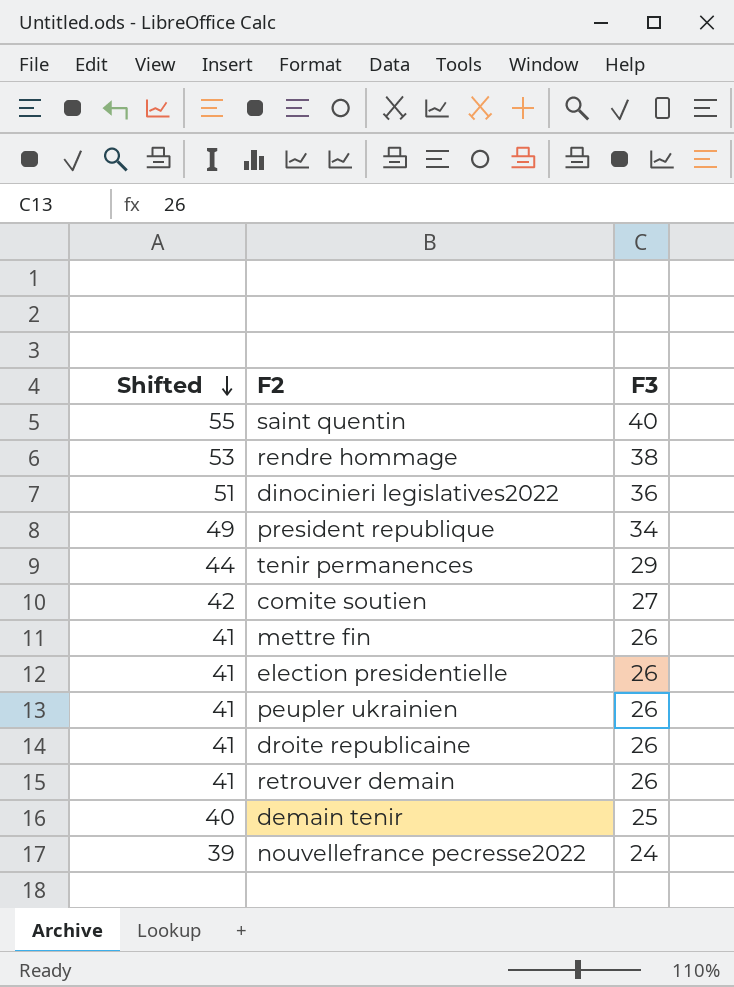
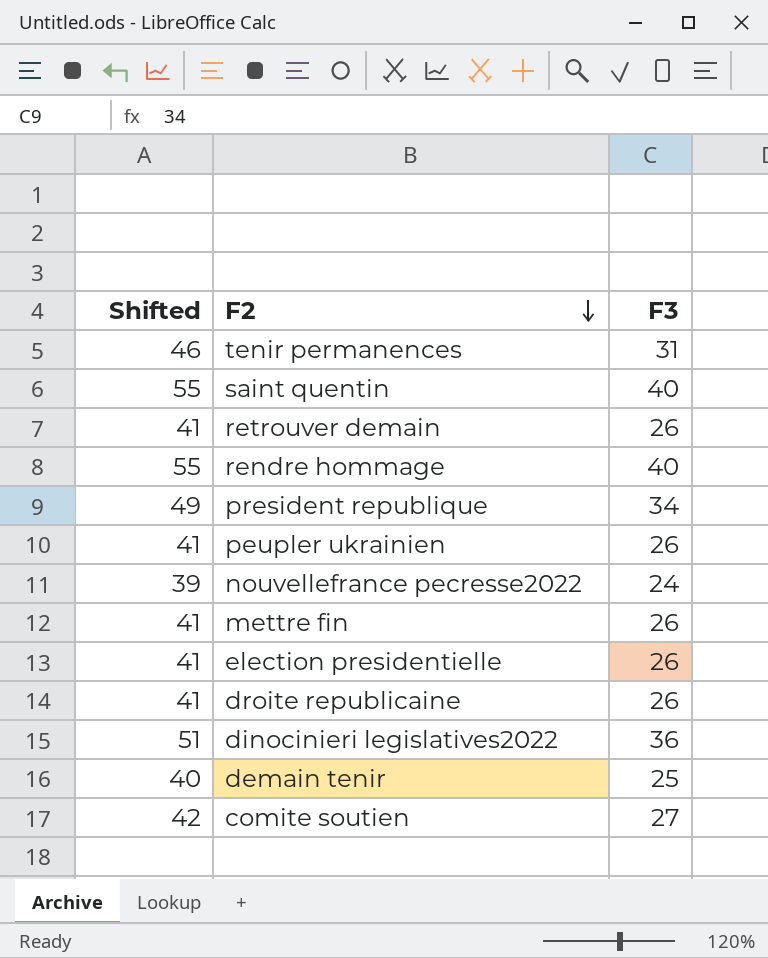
row order: Shifted descending -> F2 descending
tenir permanences | Shifted: 44 -> 46
tenir permanences | F3: 29 -> 31
rendre hommage | Shifted: 53 -> 55
rendre hommage | F3: 38 -> 40

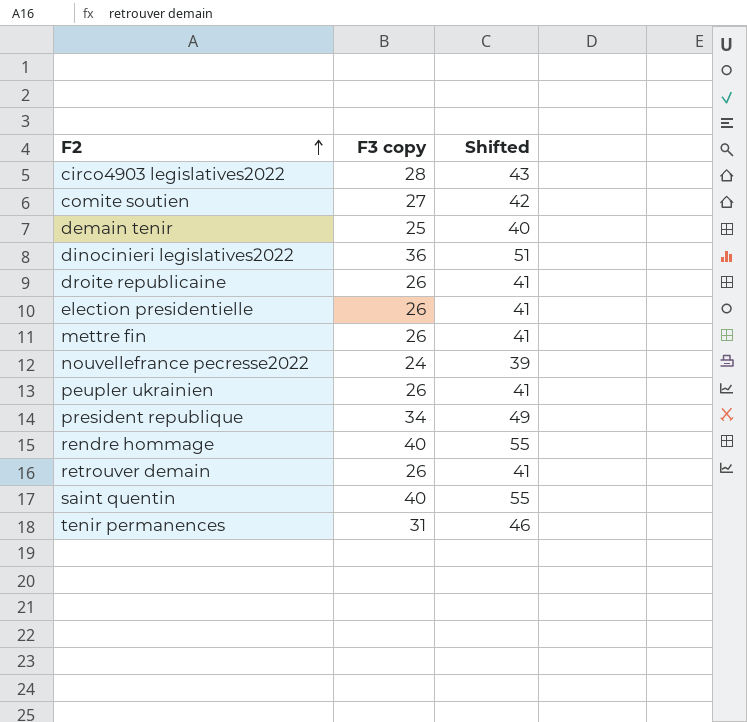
row order: F2 descending -> F2 ascending
column name: F3 -> F3 copy
column Shifted | position: 1 -> 3
row circo4903 legislatives2022: none -> 28 | 43

